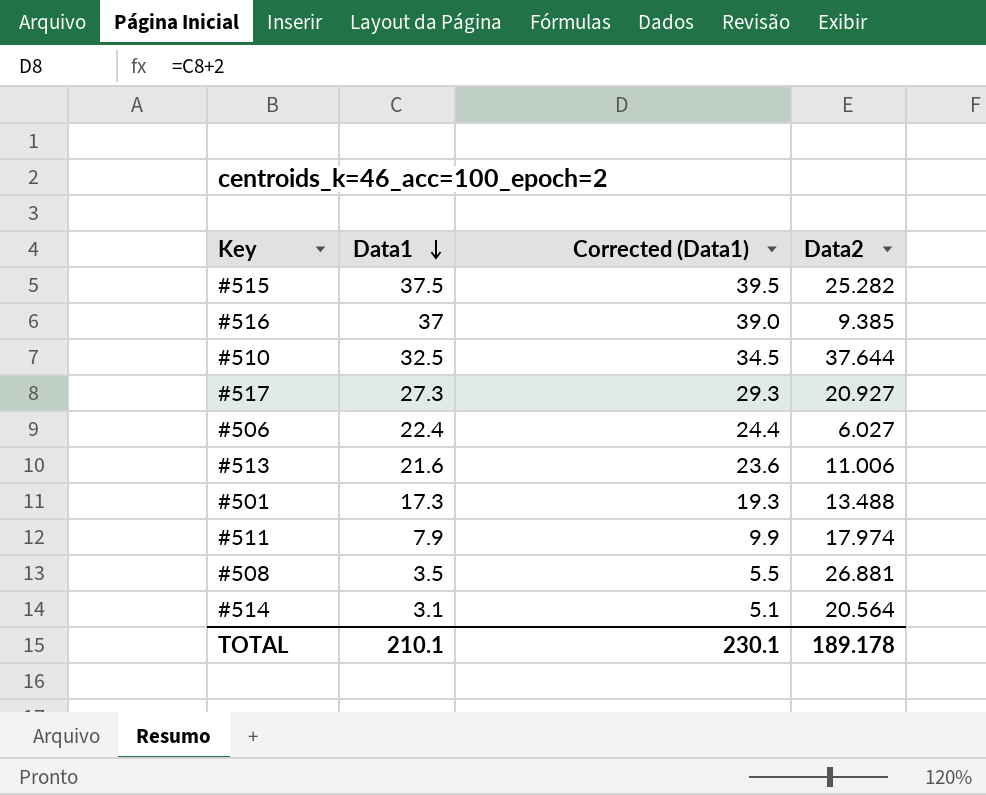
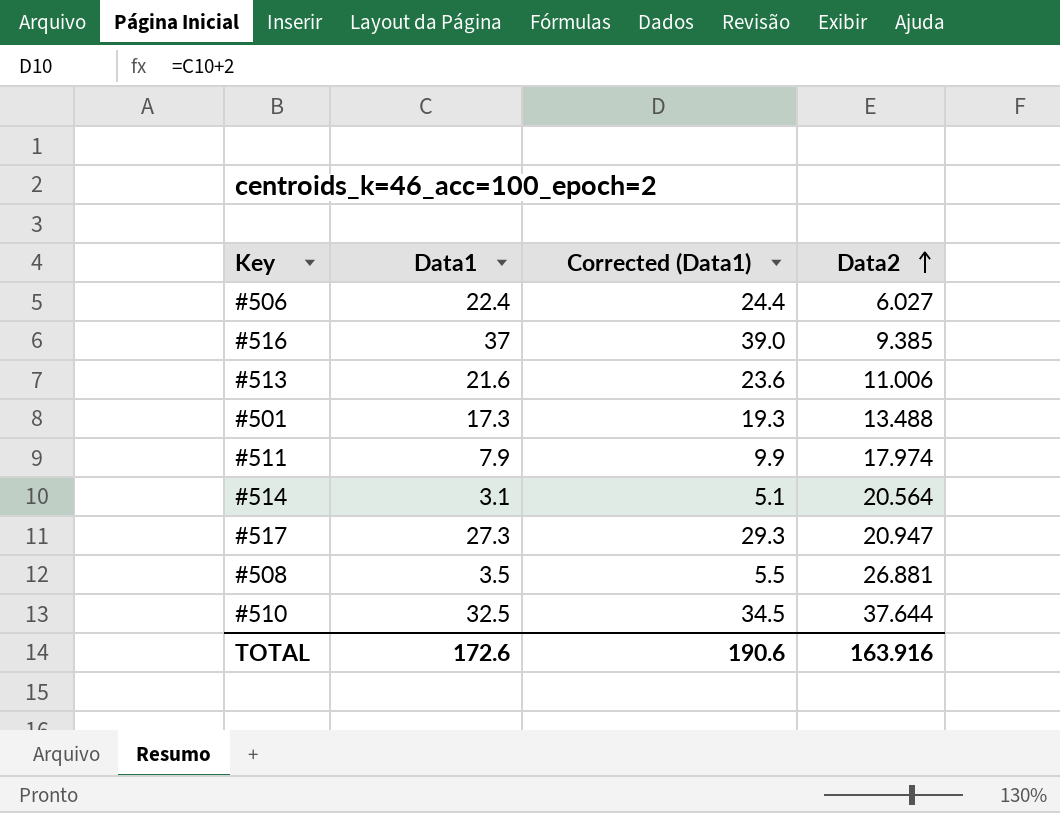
row order: Data1 descending -> Data2 ascending
row #515: 37.5 | 39.5 | 25.282 -> none
#517 | Data2: 20.927 -> 20.947
TOTAL | Data1: 210.1 -> 172.6
TOTAL | Corrected (Data1): 230.1 -> 190.6
TOTAL | Data2: 189.178 -> 163.916

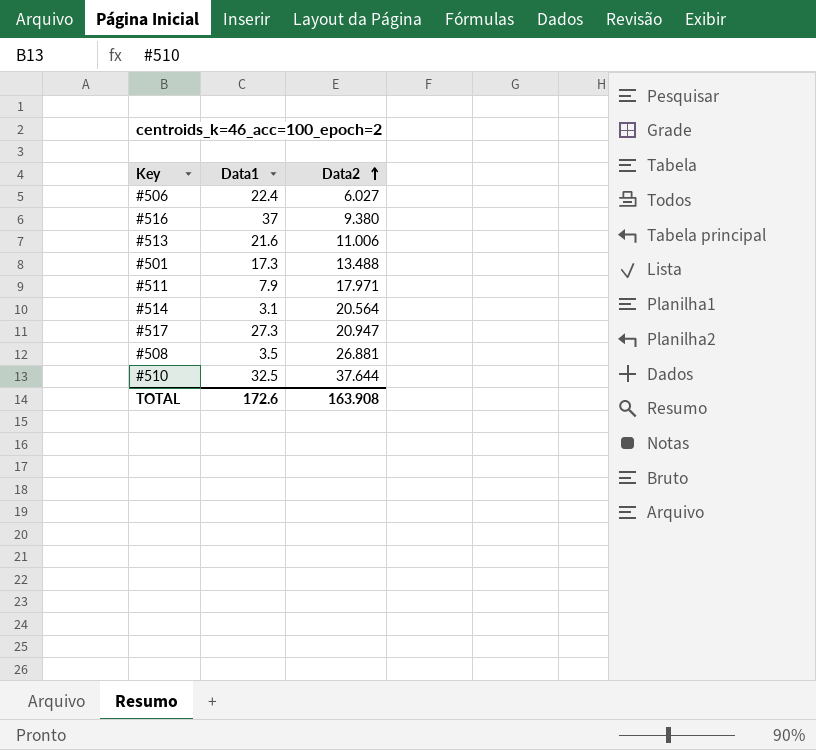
column Corrected (Data1) | formula: [Data1] + 2 -> none
#516 | Data2: 9.385 -> 9.380
#511 | Data2: 17.974 -> 17.971
TOTAL | Data2: 163.916 -> 163.908

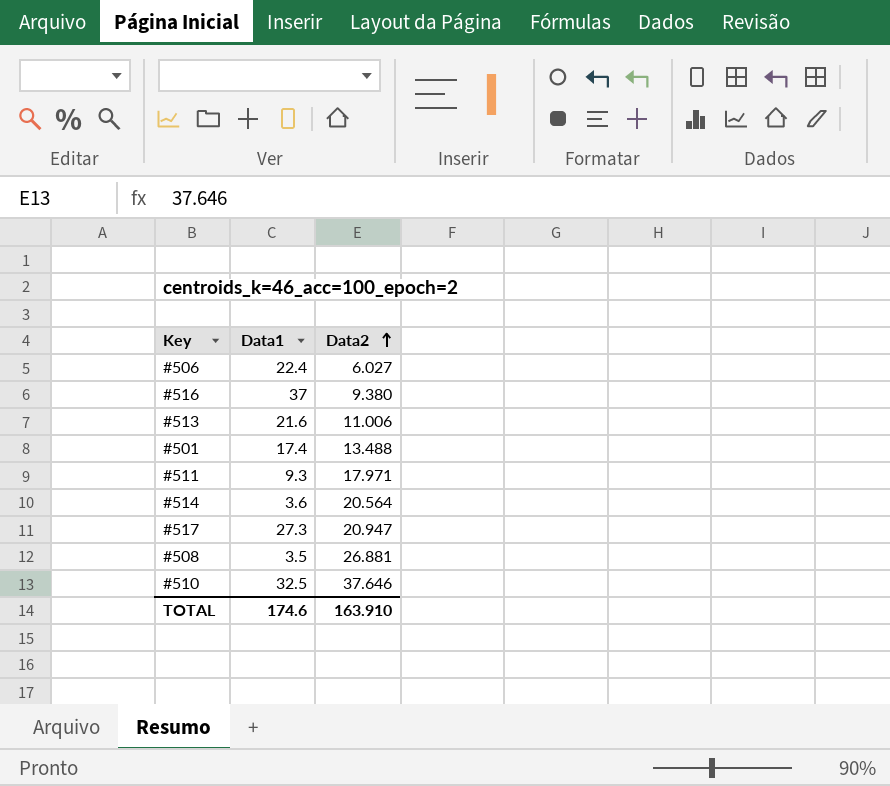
#501 | Data1: 17.3 -> 17.4
#511 | Data1: 7.9 -> 9.3
#514 | Data1: 3.1 -> 3.6
#510 | Data2: 37.644 -> 37.646
TOTAL | Data1: 172.6 -> 174.6
TOTAL | Data2: 163.908 -> 163.910

